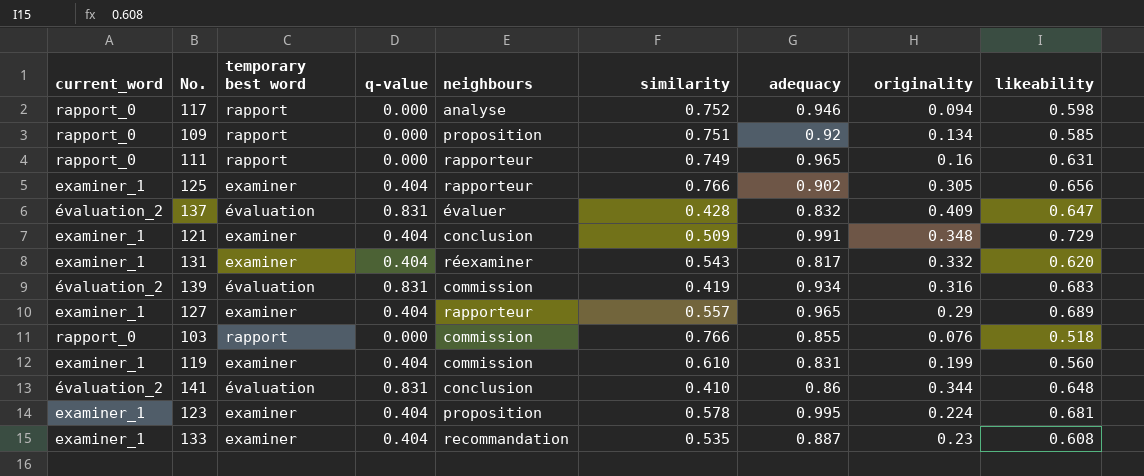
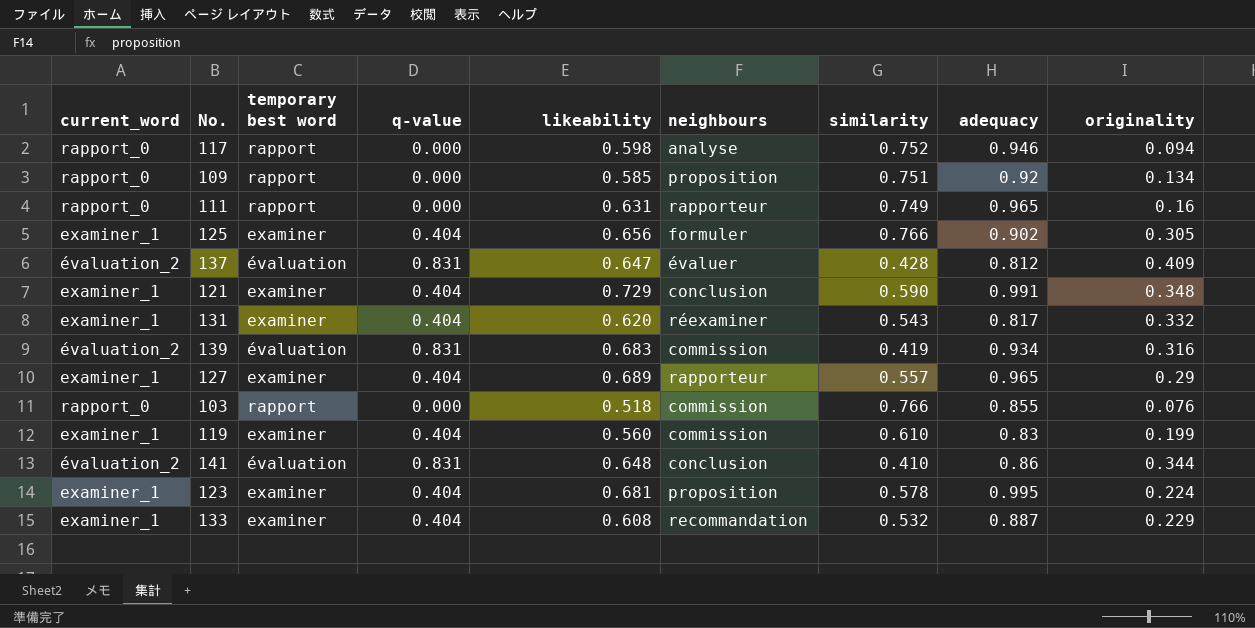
column likeability | position: 9 -> 5
125 | neighbours: rapporteur -> formuler
137 | adequacy: 0.832 -> 0.812
121 | similarity: 0.509 -> 0.590
119 | adequacy: 0.831 -> 0.83
133 | similarity: 0.535 -> 0.532
133 | originality: 0.23 -> 0.229

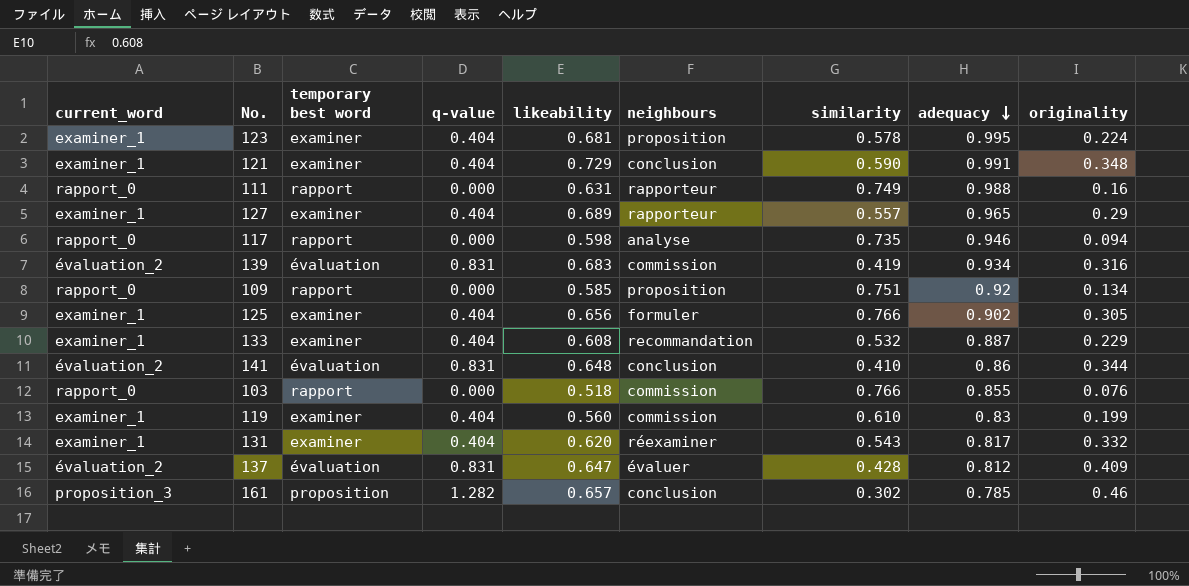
row order: none -> adequacy descending
111 | adequacy: 0.965 -> 0.988
117 | similarity: 0.752 -> 0.735
row 161: none -> proposition_3 | proposition | 1.282 | 0.657 | conclusion | 0.302 | 0.785 | 0.46

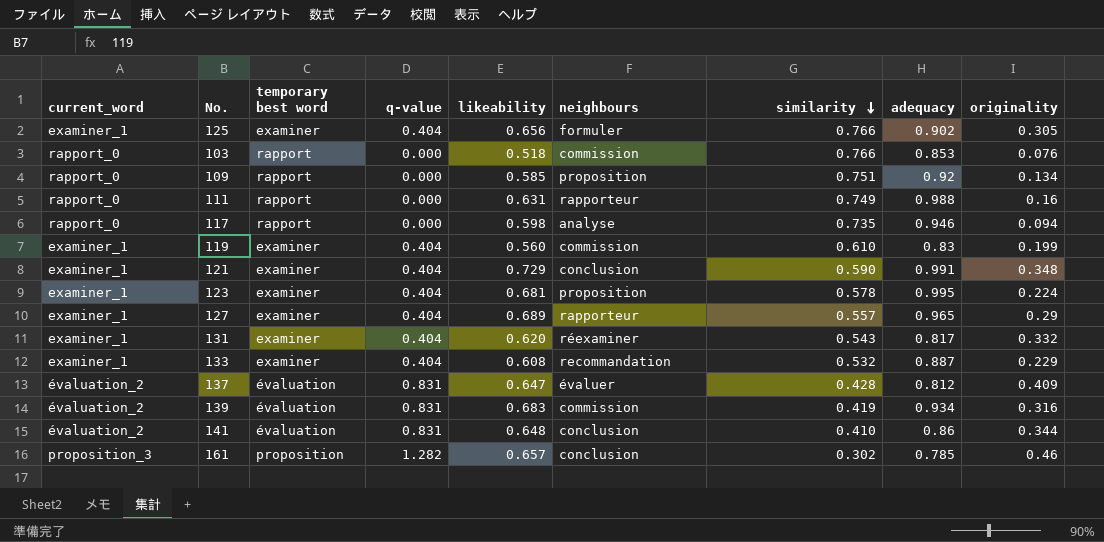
row order: adequacy descending -> similarity descending
103 | adequacy: 0.855 -> 0.853

